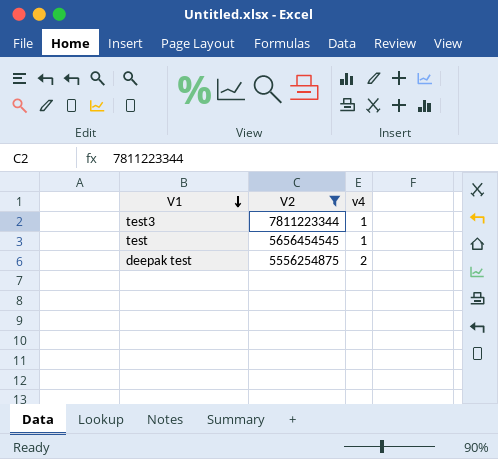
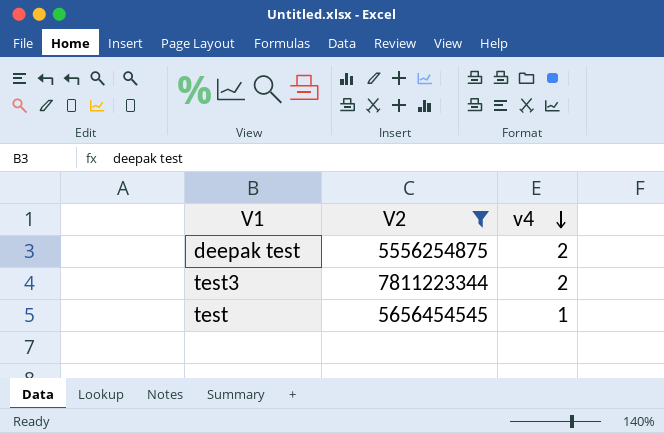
row order: V1 descending -> v4 descending
test3 | v4: 1 -> 2

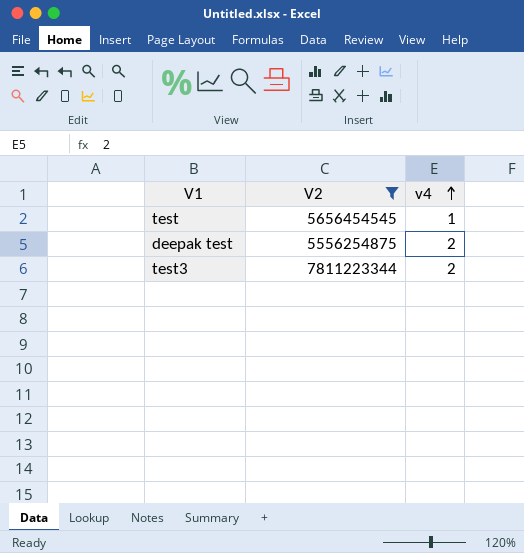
row order: v4 descending -> v4 ascending

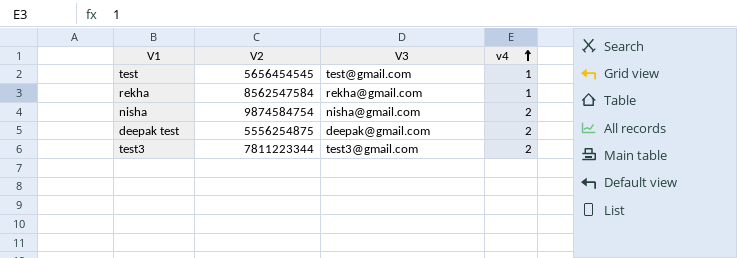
filter: V2 <= 7811223344 -> none
column V3 | position: none -> 3

